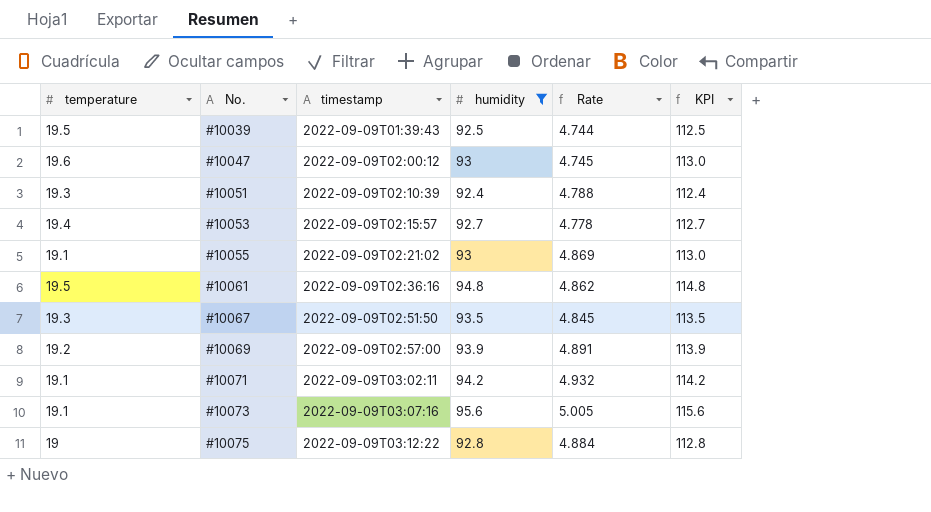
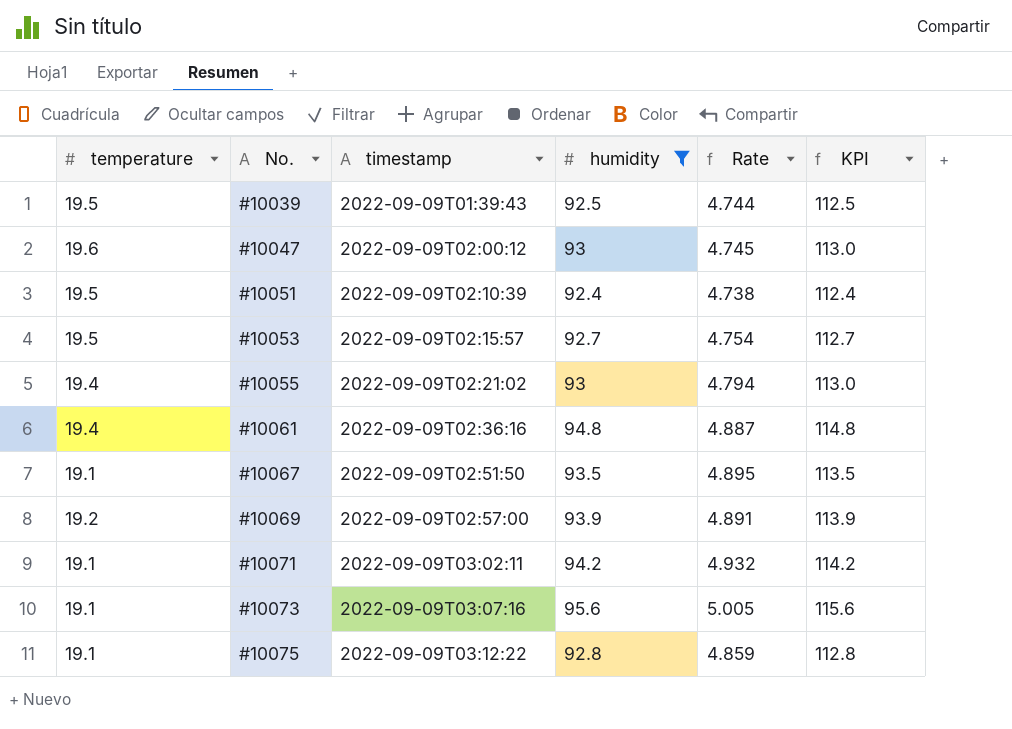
#10051 | temperature: 19.3 -> 19.5
#10051 | Rate: 4.788 -> 4.738
#10053 | temperature: 19.4 -> 19.5
#10053 | Rate: 4.778 -> 4.754
#10055 | temperature: 19.1 -> 19.4
#10055 | Rate: 4.869 -> 4.794
#10061 | temperature: 19.5 -> 19.4
#10061 | Rate: 4.862 -> 4.887
#10067 | temperature: 19.3 -> 19.1
#10067 | Rate: 4.845 -> 4.895
#10075 | temperature: 19 -> 19.1
#10075 | Rate: 4.884 -> 4.859

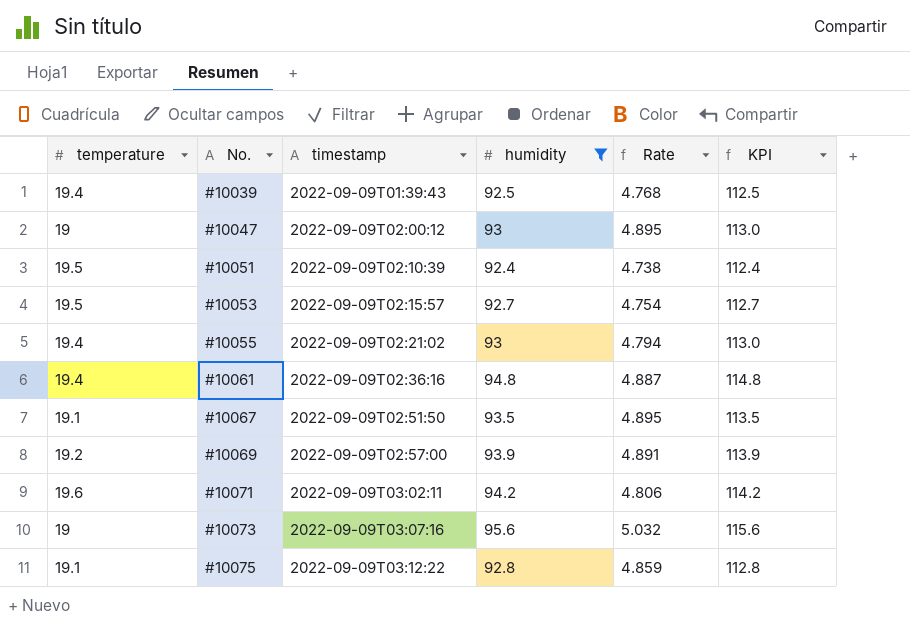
#10039 | temperature: 19.5 -> 19.4
#10039 | Rate: 4.744 -> 4.768
#10047 | temperature: 19.6 -> 19
#10047 | Rate: 4.745 -> 4.895
#10071 | temperature: 19.1 -> 19.6
#10071 | Rate: 4.932 -> 4.806
#10073 | temperature: 19.1 -> 19
#10073 | Rate: 5.005 -> 5.032

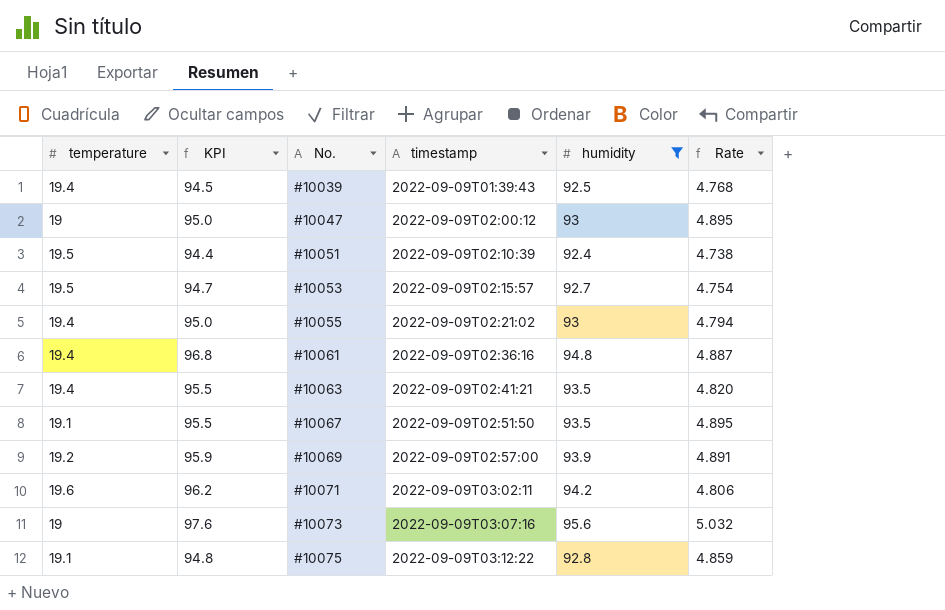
column KPI | formula: [humidity] + 20 -> [humidity] + 2
column KPI | position: 6 -> 2
row #10063: none -> 19.4 | 95.5 | 2022-09-09T02:41:21 | 93.5 | 4.820

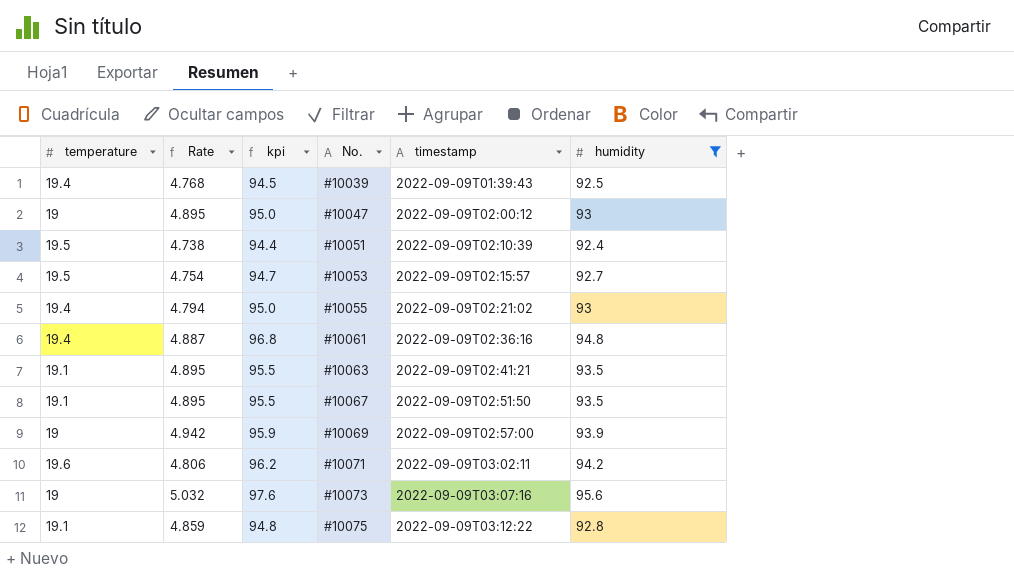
column Rate | position: 6 -> 2
column name: KPI -> kpi
#10063 | temperature: 19.4 -> 19.1
#10063 | Rate: 4.820 -> 4.895
#10069 | temperature: 19.2 -> 19
#10069 | Rate: 4.891 -> 4.942

